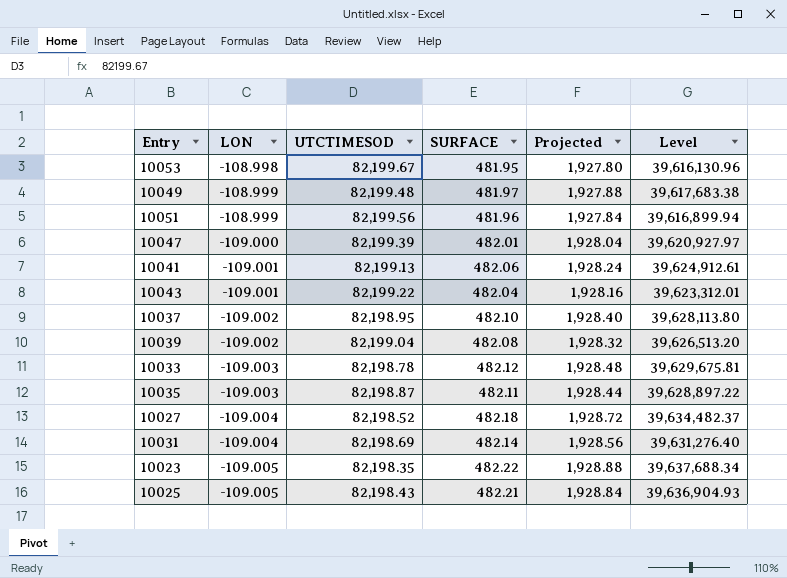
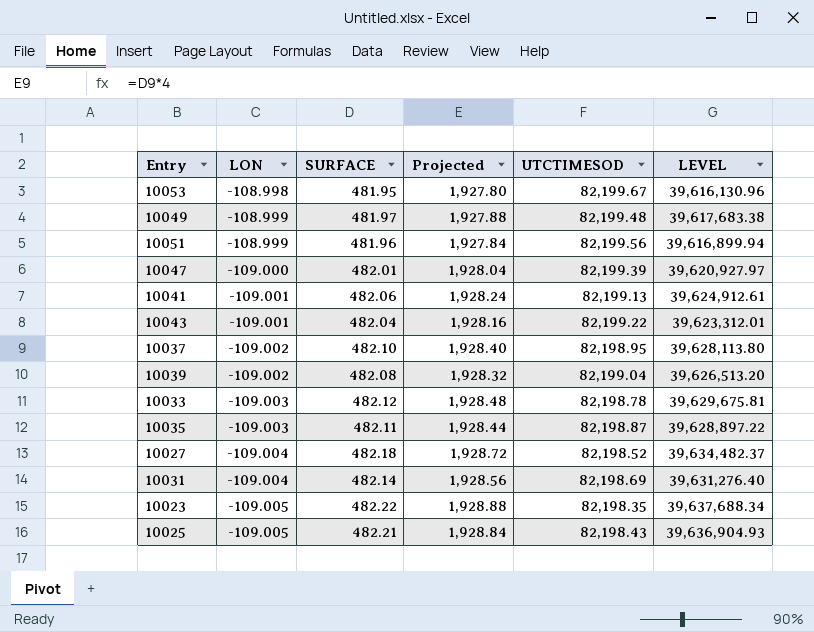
column UTCTIMESOD | position: 3 -> 5
column name: Level -> LEVEL

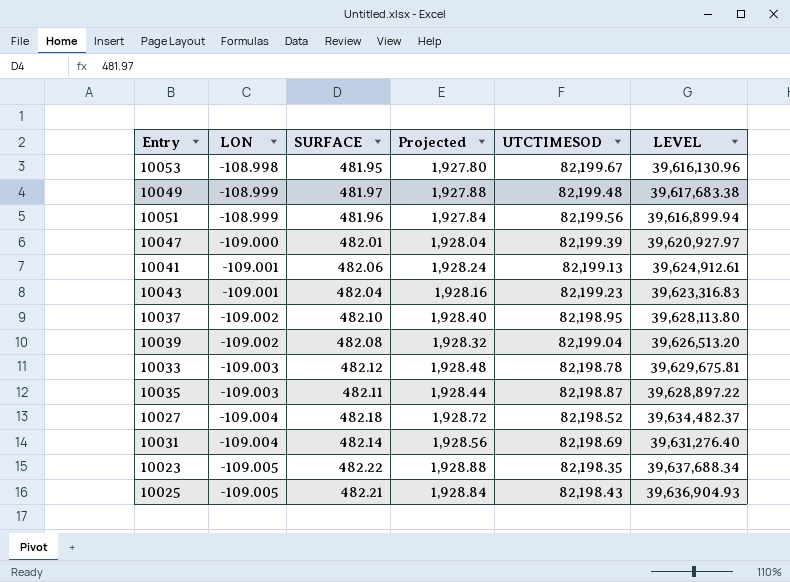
10043 | UTCTIMESOD: 82,199.22 -> 82,199.23
10043 | LEVEL: 39,623,312.01 -> 39,623,316.83

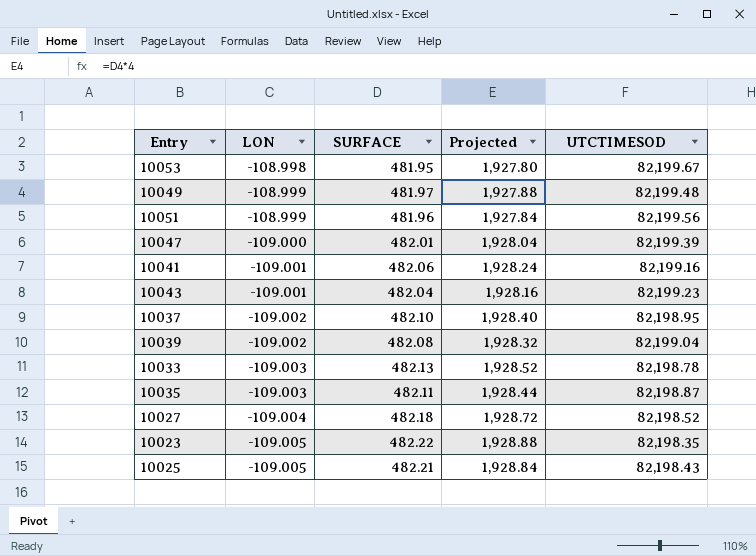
column LEVEL | formula: [SURFACE] * [UTCTIMESOD] -> none
row 10031: -109.004 | 482.14 | 1,928.56 | 82,198.69 | 39,631,276.40 -> none
10041 | UTCTIMESOD: 82,199.13 -> 82,199.16
10033 | SURFACE: 482.12 -> 482.13
10033 | Projected: 1,928.48 -> 1,928.52

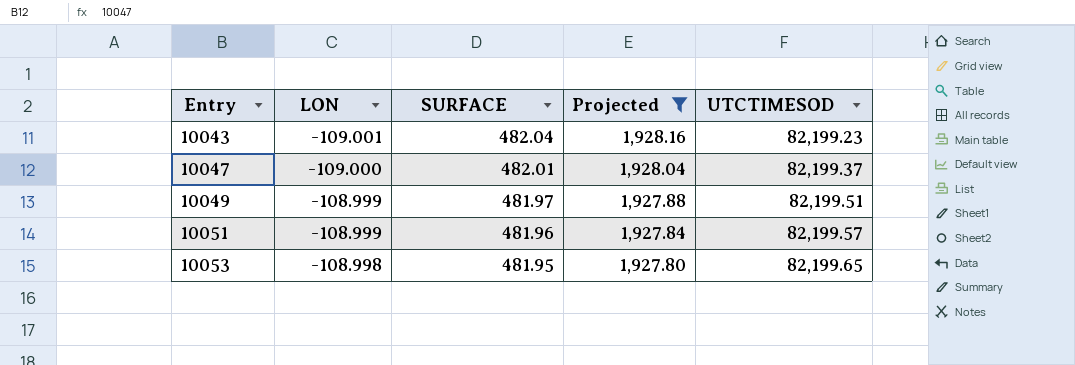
filter: none -> Projected <= 1,928.16
row order: LON descending -> Entry ascending
10047 | UTCTIMESOD: 82,199.39 -> 82,199.37
10049 | UTCTIMESOD: 82,199.48 -> 82,199.51
10051 | UTCTIMESOD: 82,199.56 -> 82,199.57
10053 | UTCTIMESOD: 82,199.67 -> 82,199.65

